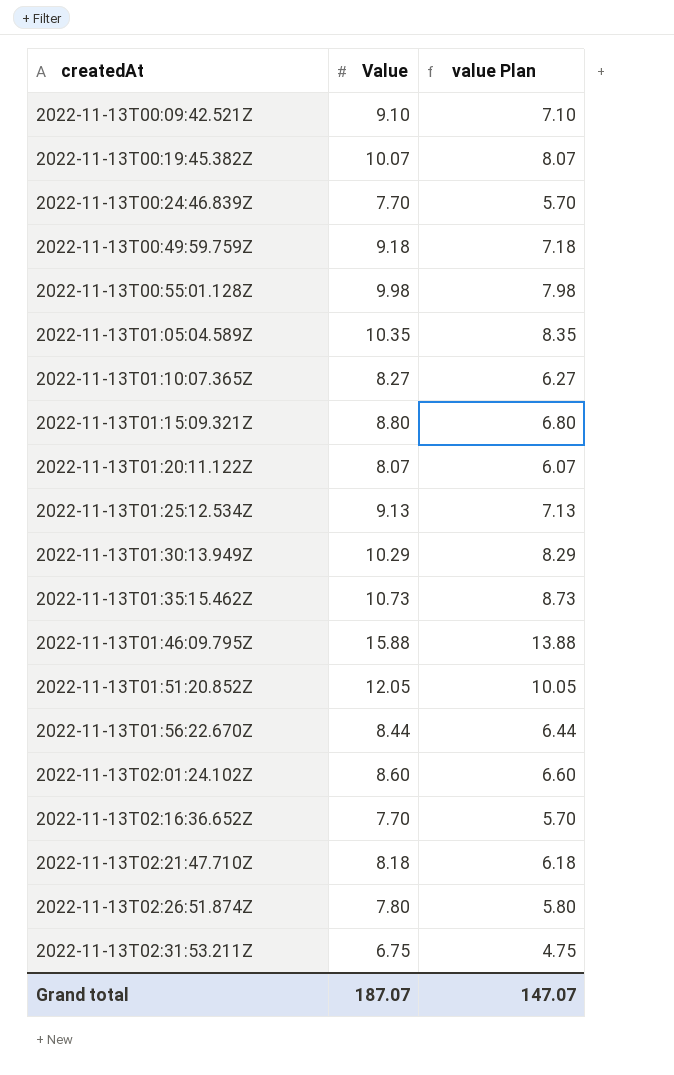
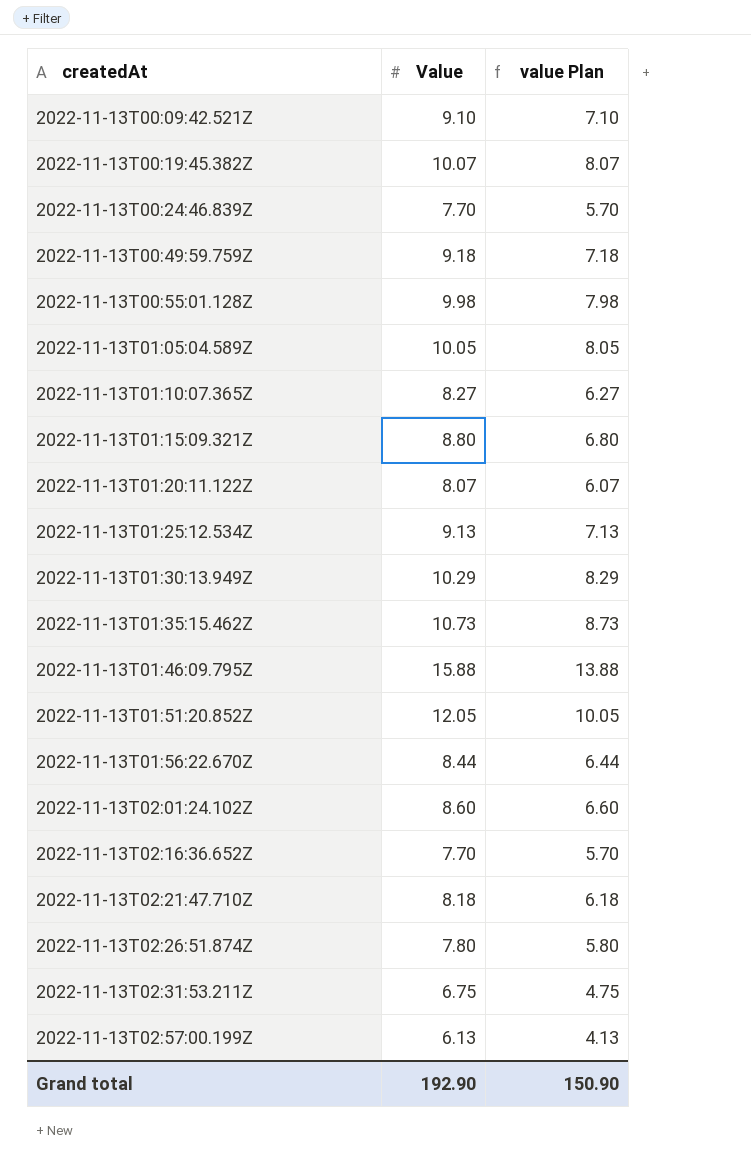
2022-11-13T01:05:04.589Z | Value: 10.35 -> 10.05
2022-11-13T01:05:04.589Z | value Plan: 8.35 -> 8.05
row 2022-11-13T02:57:00.199Z: none -> 6.13 | 4.13
Grand total | Value: 187.07 -> 192.90
Grand total | value Plan: 147.07 -> 150.90

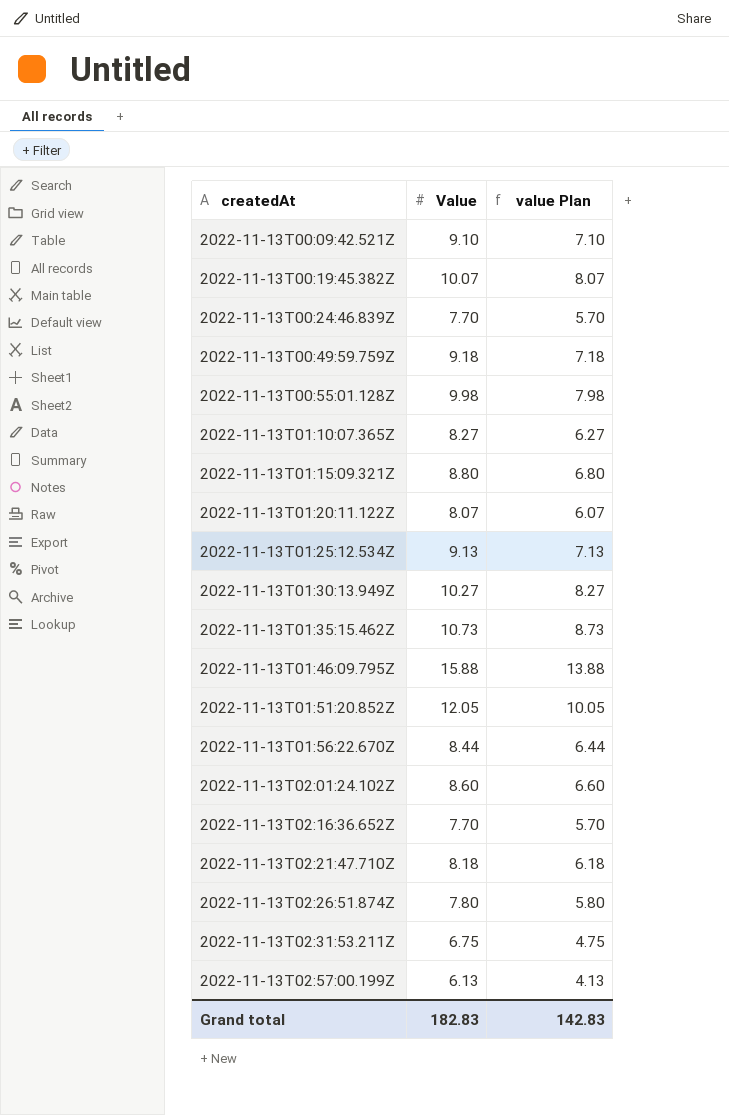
row 2022-11-13T01:05:04.589Z: 10.05 | 8.05 -> none
2022-11-13T01:30:13.949Z | Value: 10.29 -> 10.27
2022-11-13T01:30:13.949Z | value Plan: 8.29 -> 8.27
Grand total | Value: 192.90 -> 182.83
Grand total | value Plan: 150.90 -> 142.83

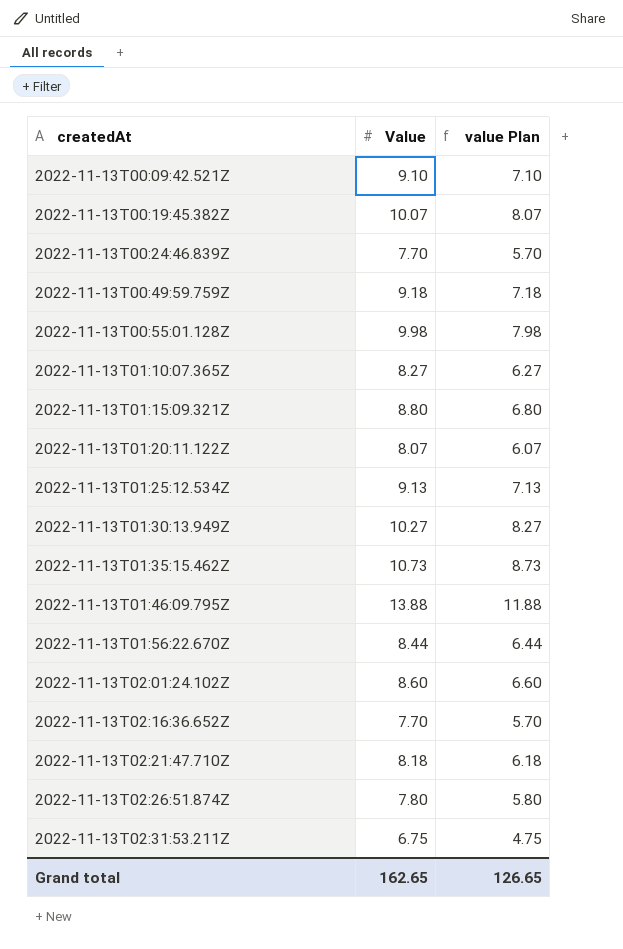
row 2022-11-13T01:51:20.852Z: 12.05 | 10.05 -> none
row 2022-11-13T02:57:00.199Z: 6.13 | 4.13 -> none
2022-11-13T01:46:09.795Z | Value: 15.88 -> 13.88
2022-11-13T01:46:09.795Z | value Plan: 13.88 -> 11.88
Grand total | Value: 182.83 -> 162.65
Grand total | value Plan: 142.83 -> 126.65

